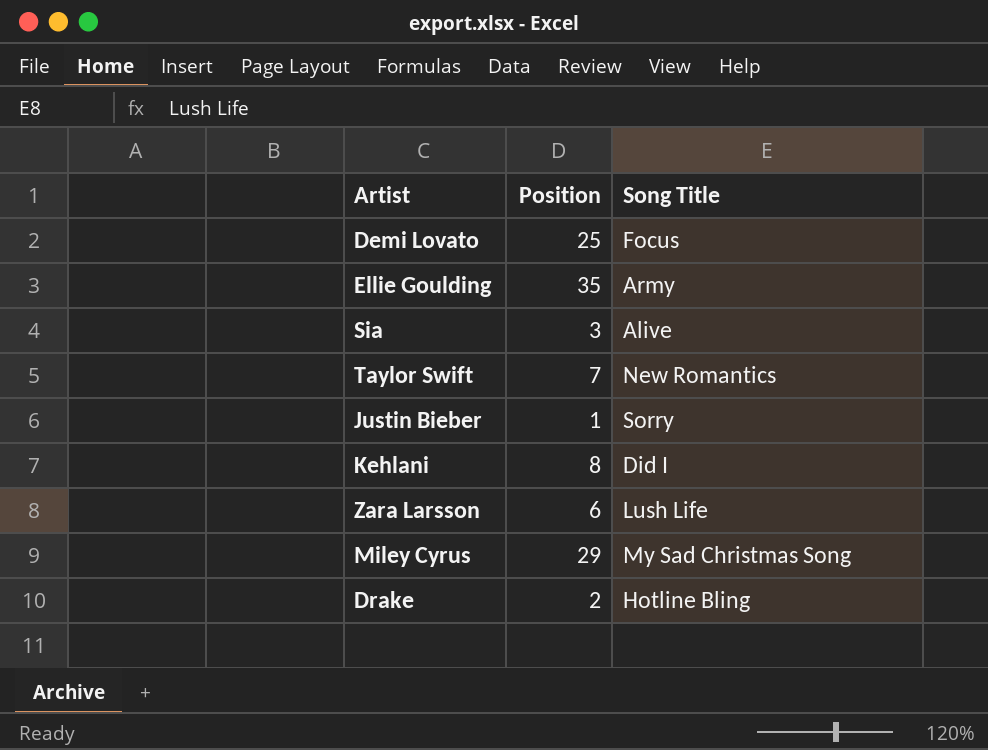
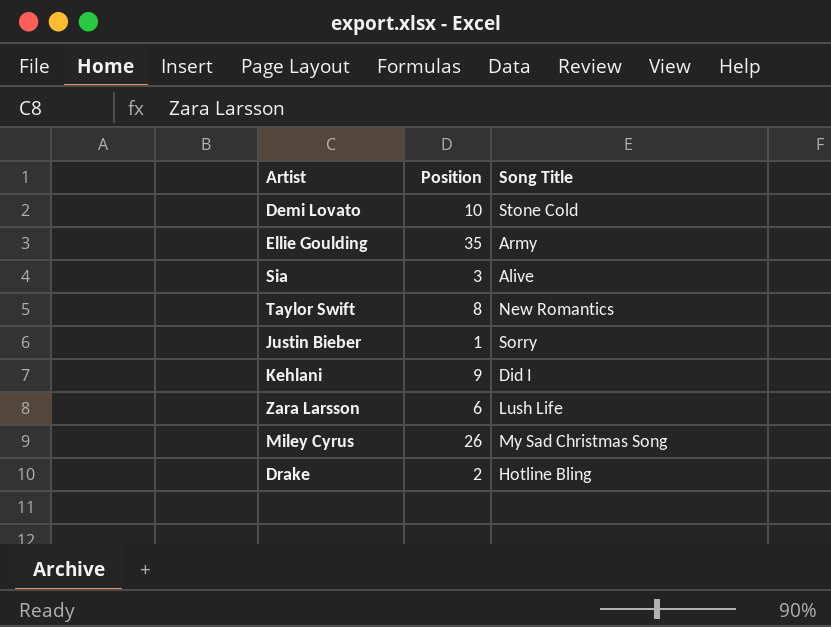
Demi Lovato | Position: 25 -> 10
Demi Lovato | Song Title: Focus -> Stone Cold
Taylor Swift | Position: 7 -> 8
Kehlani | Position: 8 -> 9
Miley Cyrus | Position: 29 -> 26

